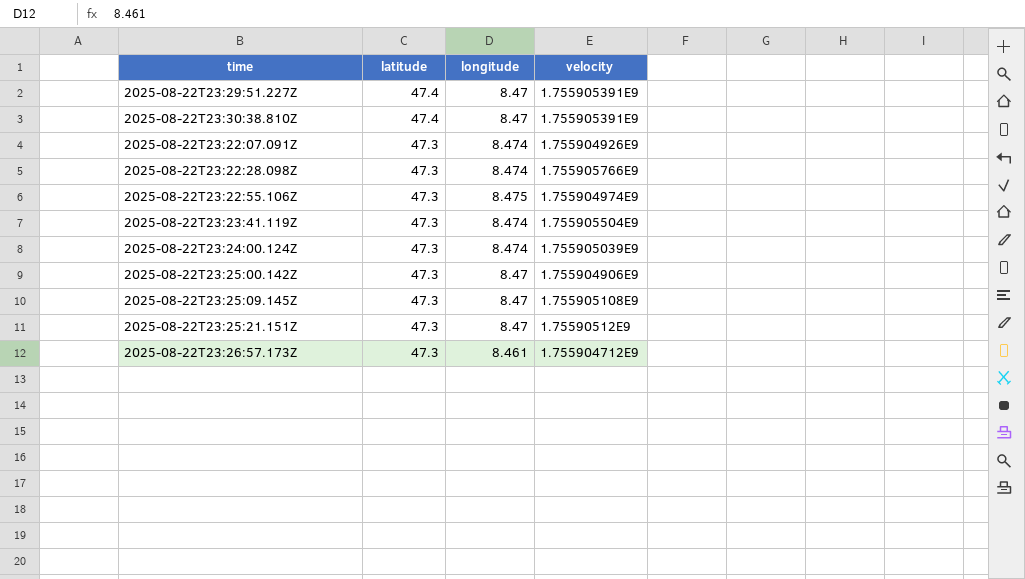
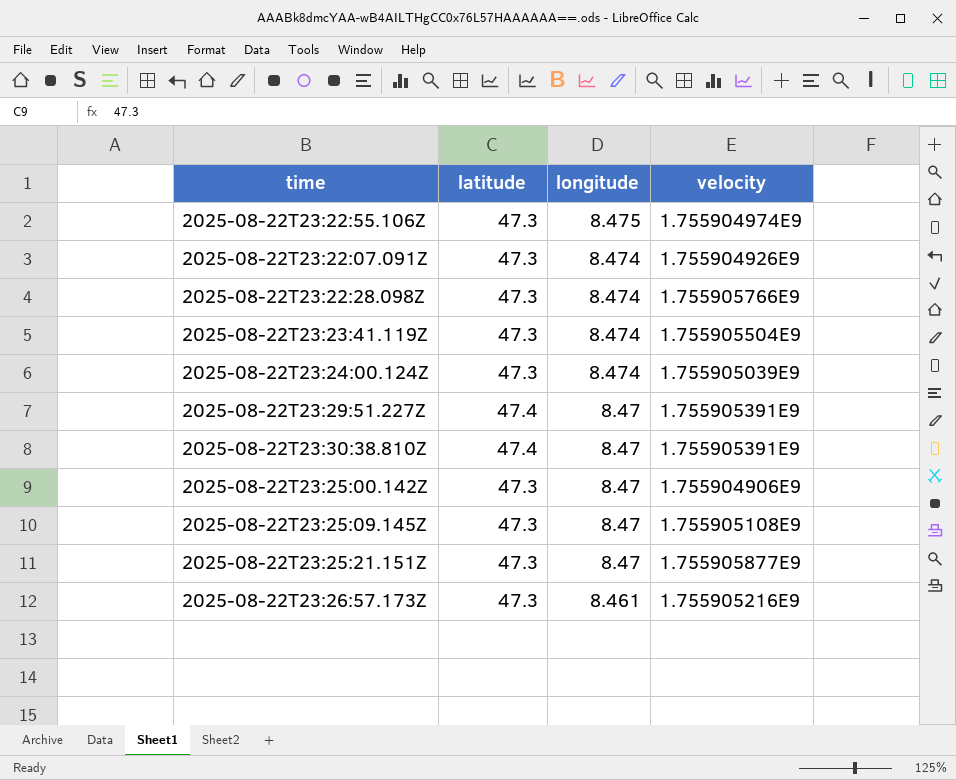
row order: latitude descending -> longitude descending
2025-08-22T23:25:21.151Z | velocity: 1.75590512E9 -> 1.755905877E9
2025-08-22T23:26:57.173Z | velocity: 1.755904712E9 -> 1.755905216E9

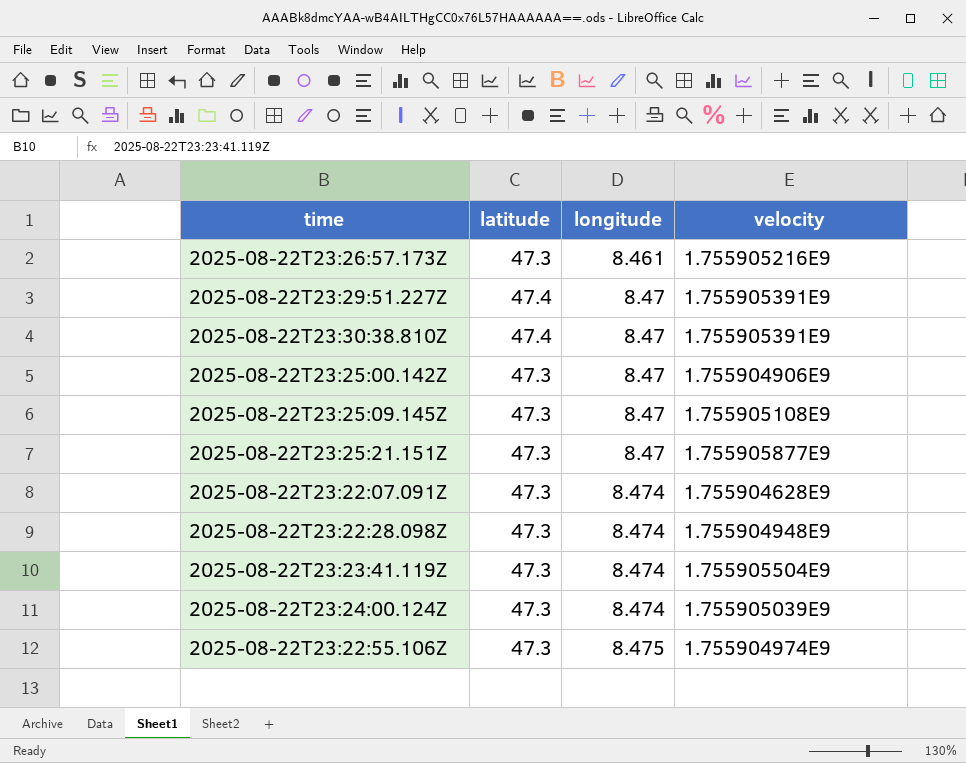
row order: longitude descending -> longitude ascending
2025-08-22T23:22:07.091Z | velocity: 1.755904926E9 -> 1.755904628E9
2025-08-22T23:22:28.098Z | velocity: 1.755905766E9 -> 1.755904948E9

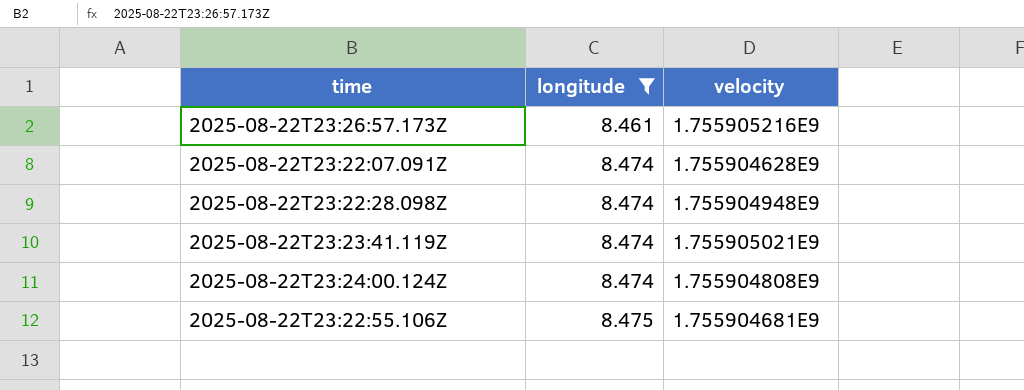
filter: none -> longitude != 8.47
column latitude | position: 2 -> none
2025-08-22T23:23:41.119Z | velocity: 1.755905504E9 -> 1.755905021E9
2025-08-22T23:24:00.124Z | velocity: 1.755905039E9 -> 1.755904808E9
2025-08-22T23:22:55.106Z | velocity: 1.755904974E9 -> 1.755904681E9

